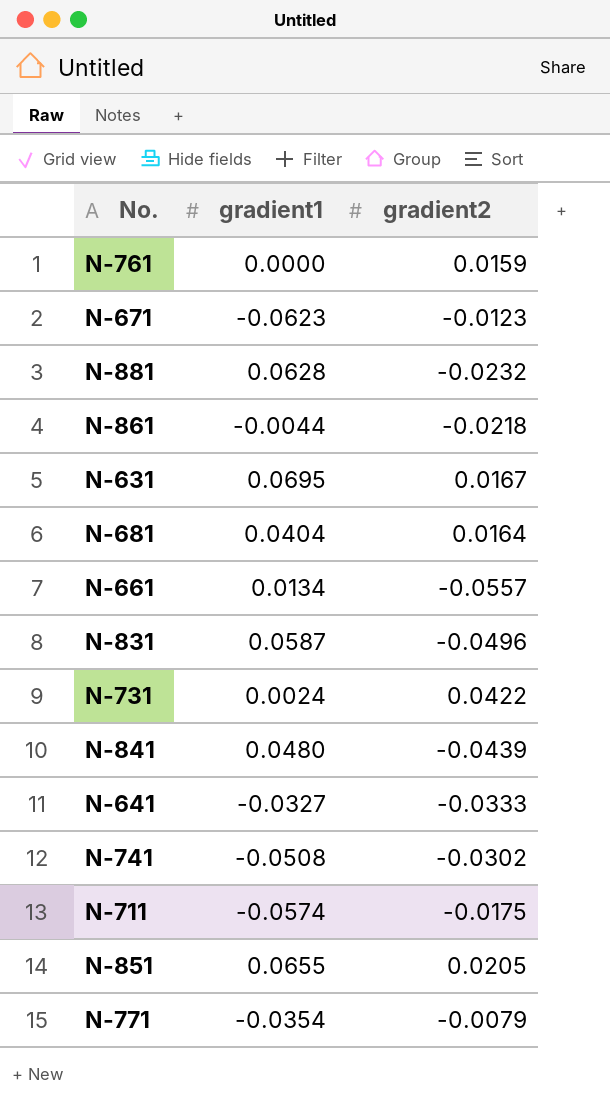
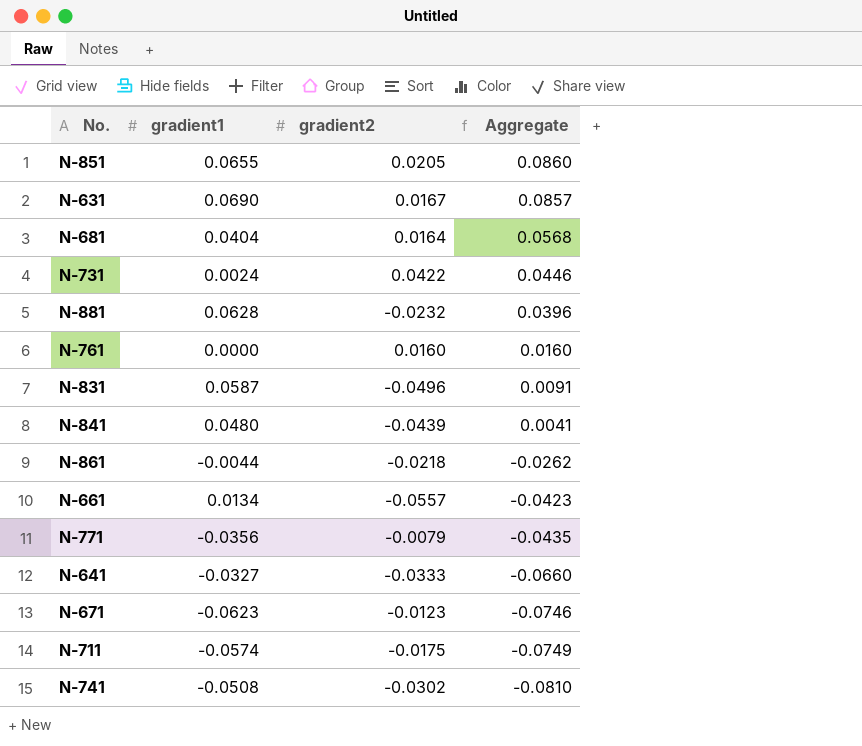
row order: none -> Aggregate descending
column Aggregate | formula: none -> [gradient1] + [gradient2]
N-631 | gradient1: 0.0695 -> 0.0690
N-761 | gradient2: 0.0159 -> 0.0160
N-771 | gradient1: -0.0354 -> -0.0356

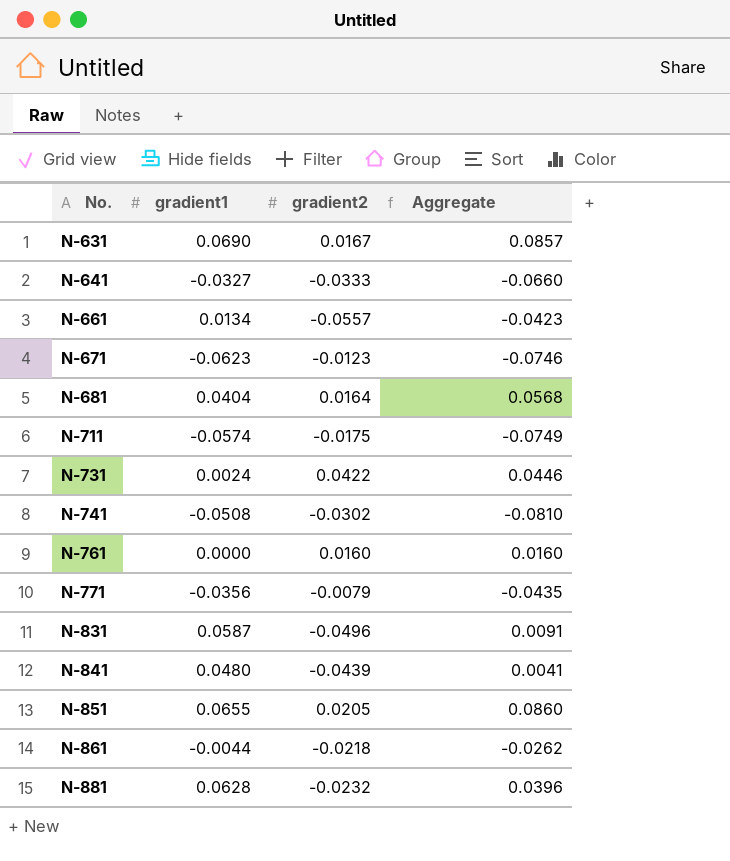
row order: Aggregate descending -> No. ascending

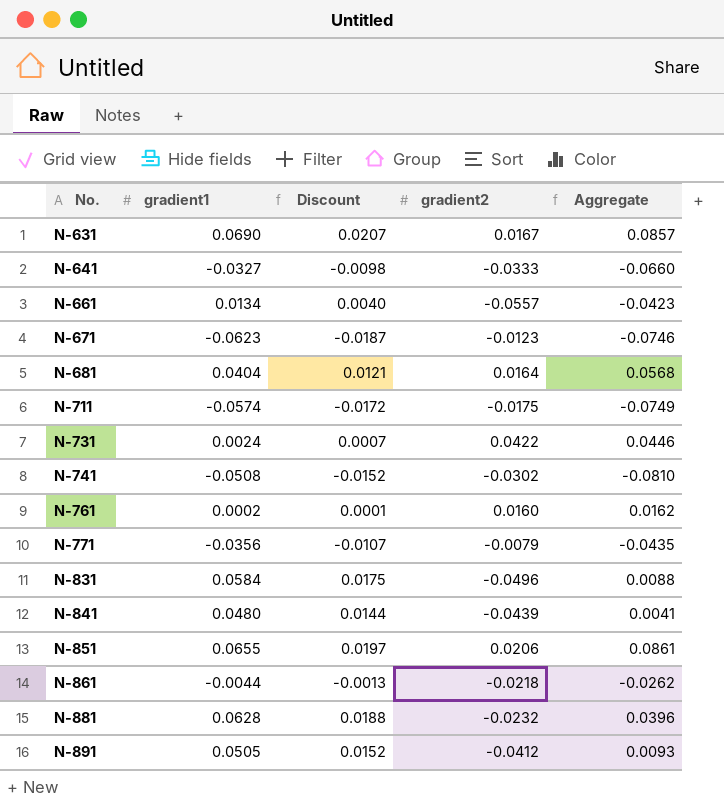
column Discount | formula: none -> [gradient1] * 0.3
N-761 | gradient1: 0.0000 -> 0.0002
N-761 | Aggregate: 0.0160 -> 0.0162
N-831 | gradient1: 0.0587 -> 0.0584
N-831 | Aggregate: 0.0091 -> 0.0088
N-851 | gradient2: 0.0205 -> 0.0206
N-851 | Aggregate: 0.0860 -> 0.0861
row N-891: none -> 0.0505 | 0.0152 | -0.0412 | 0.0093

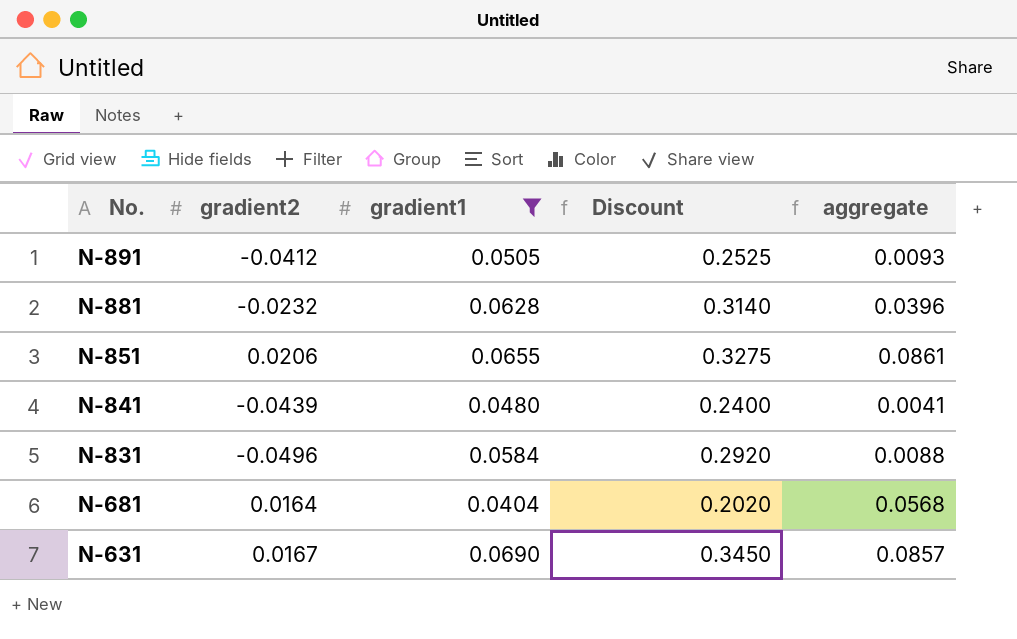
filter: none -> gradient1 >= 0.0404
row order: No. ascending -> No. descending
column gradient2 | position: 4 -> 2
column Discount | formula: [gradient1] * 0.3 -> [gradient1] * 5
column name: Aggregate -> aggregate

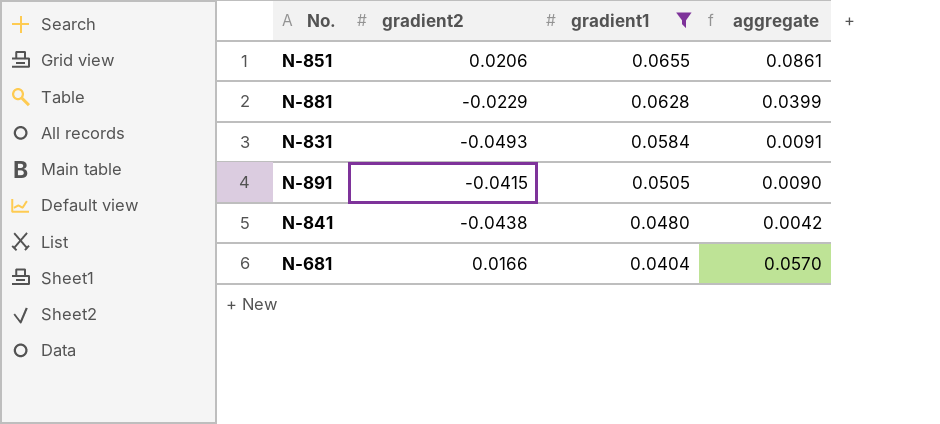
row order: No. descending -> gradient1 descending
column Discount | formula: [gradient1] * 5 -> none
row N-631: 0.0167 | 0.0690 | 0.3450 | 0.0857 -> none
N-881 | gradient2: -0.0232 -> -0.0229
N-881 | aggregate: 0.0396 -> 0.0399
N-831 | gradient2: -0.0496 -> -0.0493
N-831 | aggregate: 0.0088 -> 0.0091
N-891 | gradient2: -0.0412 -> -0.0415
N-891 | aggregate: 0.0093 -> 0.0090
N-841 | gradient2: -0.0439 -> -0.0438
N-841 | aggregate: 0.0041 -> 0.0042
N-681 | gradient2: 0.0164 -> 0.0166
N-681 | aggregate: 0.0568 -> 0.0570

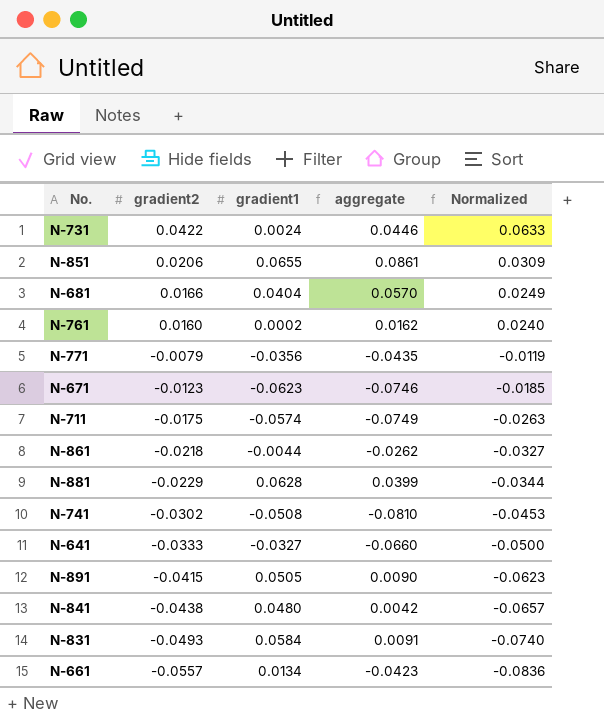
filter: gradient1 >= 0.0404 -> none
row order: gradient1 descending -> gradient2 descending
column Normalized | formula: none -> [gradient2] * 1.5

